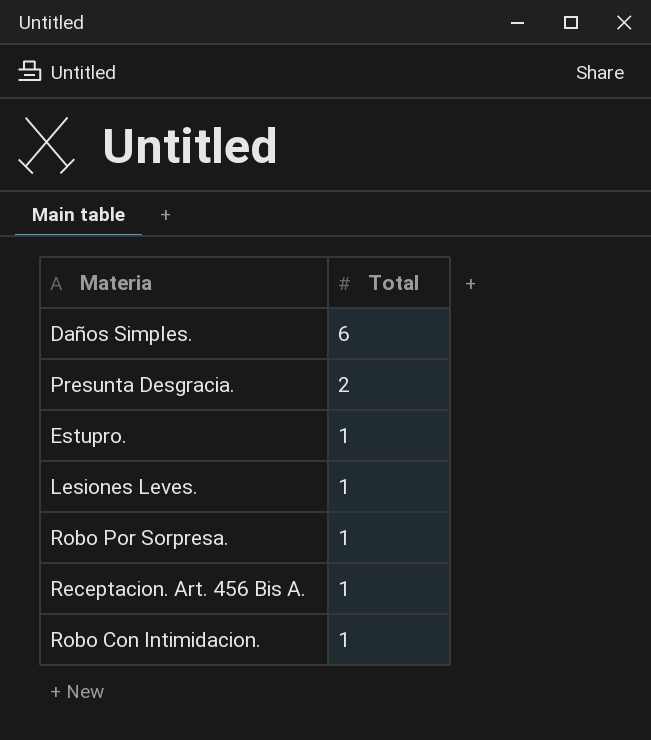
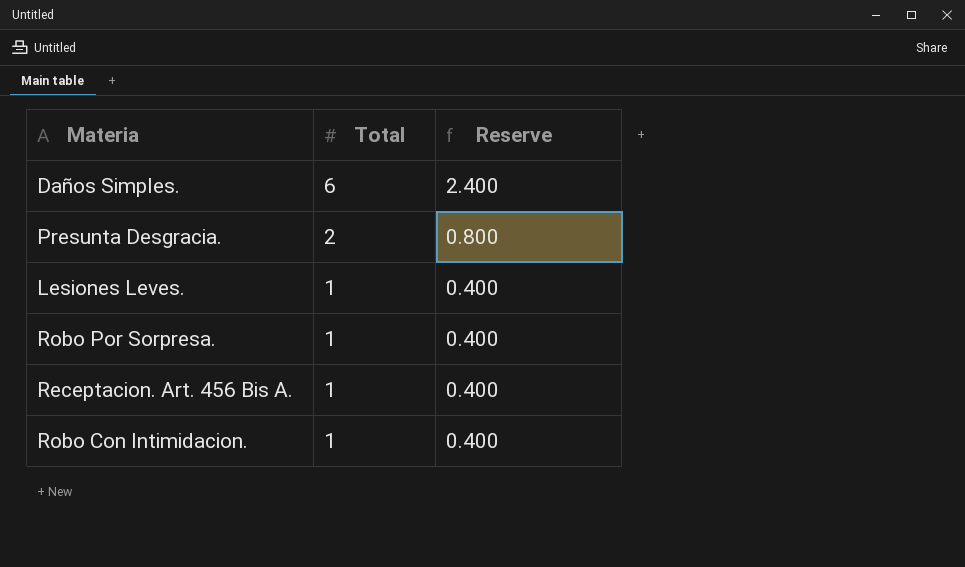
column Reserve | formula: none -> [Total] * 0.4
row Estupro.: 1 -> none

